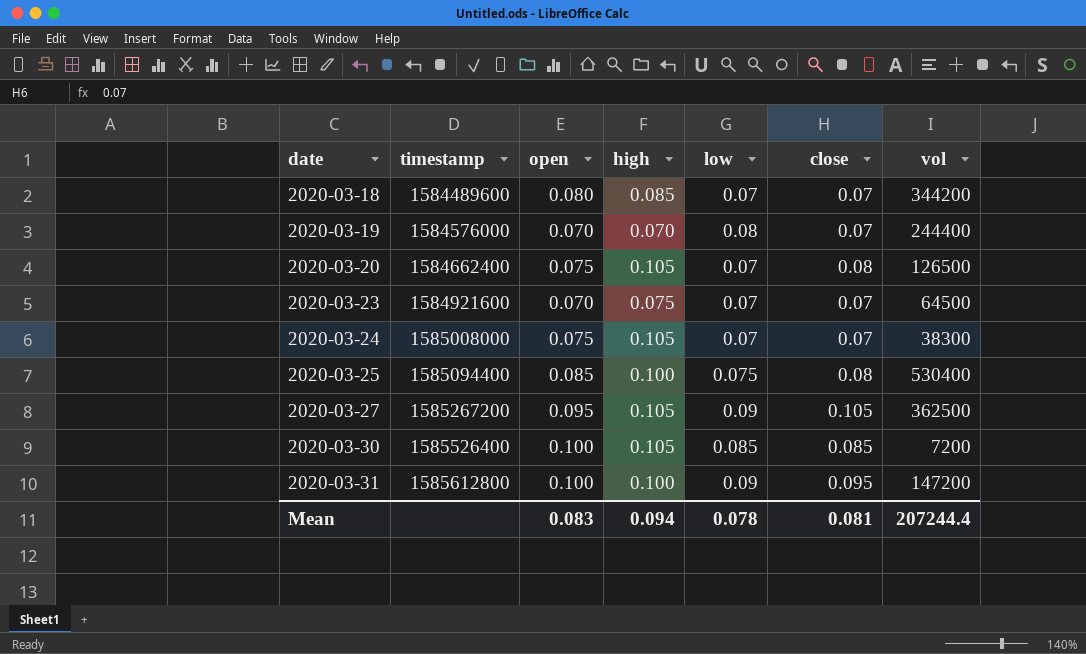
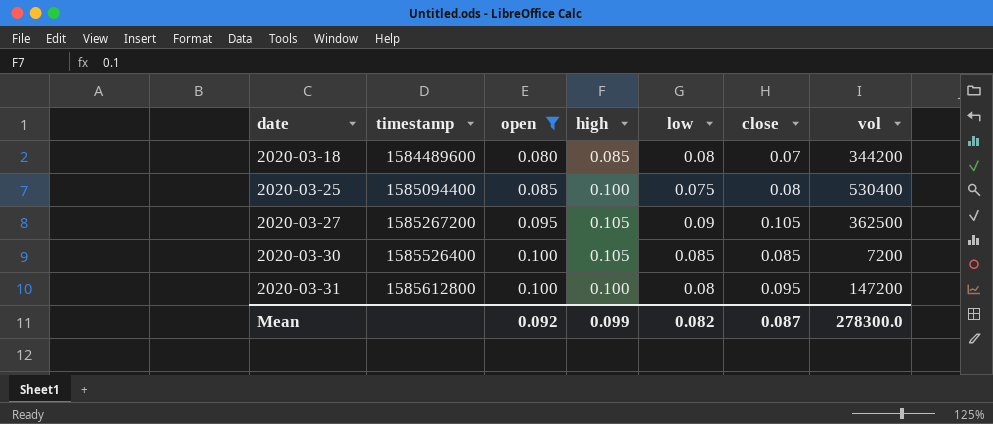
filter: none -> open >= 0.080
2020-03-18 | low: 0.07 -> 0.08
2020-03-31 | low: 0.09 -> 0.08
Mean | open: 0.083 -> 0.092
Mean | high: 0.094 -> 0.099
Mean | low: 0.078 -> 0.082
Mean | close: 0.081 -> 0.087
Mean | vol: 207244.4 -> 278300.0

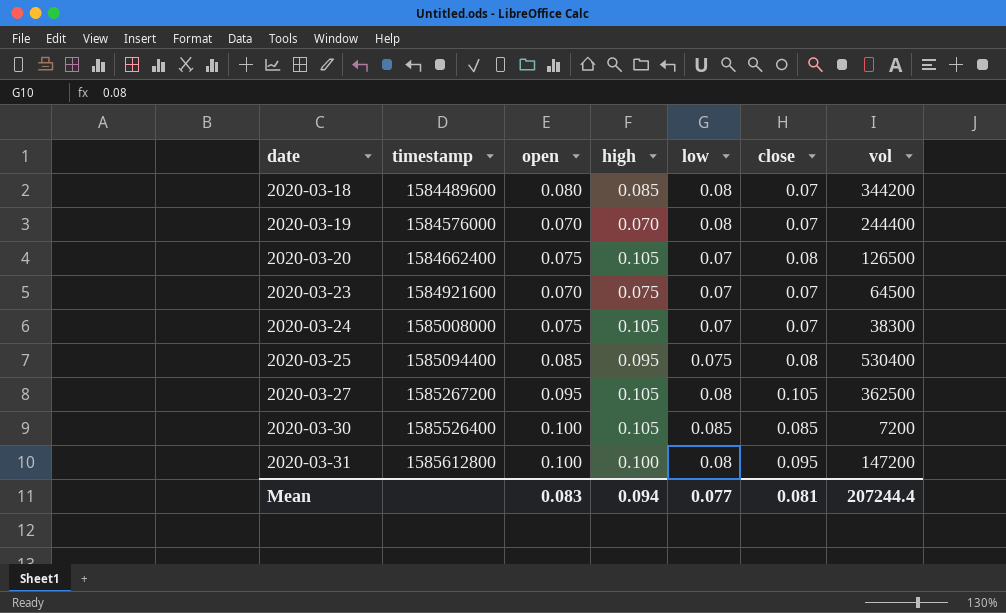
filter: open >= 0.080 -> none
2020-03-25 | high: 0.100 -> 0.095
2020-03-27 | low: 0.09 -> 0.08
Mean | open: 0.092 -> 0.083
Mean | high: 0.099 -> 0.094
Mean | low: 0.082 -> 0.077
Mean | close: 0.087 -> 0.081
Mean | vol: 278300.0 -> 207244.4

